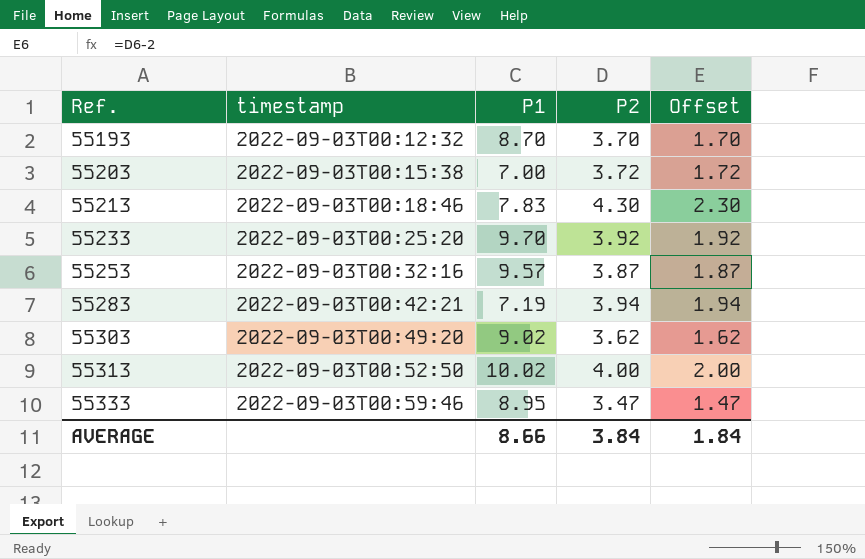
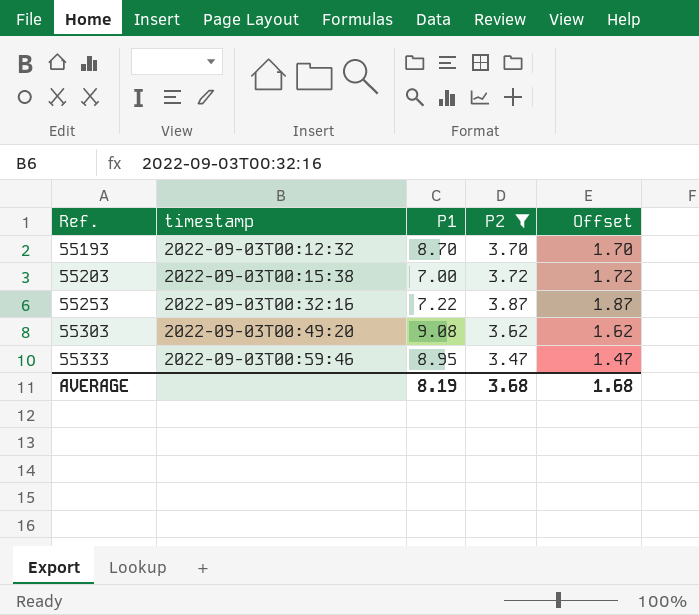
filter: none -> P2 <= 3.87
55253 | P1: 9.57 -> 7.22
55303 | P1: 9.02 -> 9.08
AVERAGE | P1: 8.66 -> 8.19
AVERAGE | P2: 3.84 -> 3.68
AVERAGE | Offset: 1.84 -> 1.68

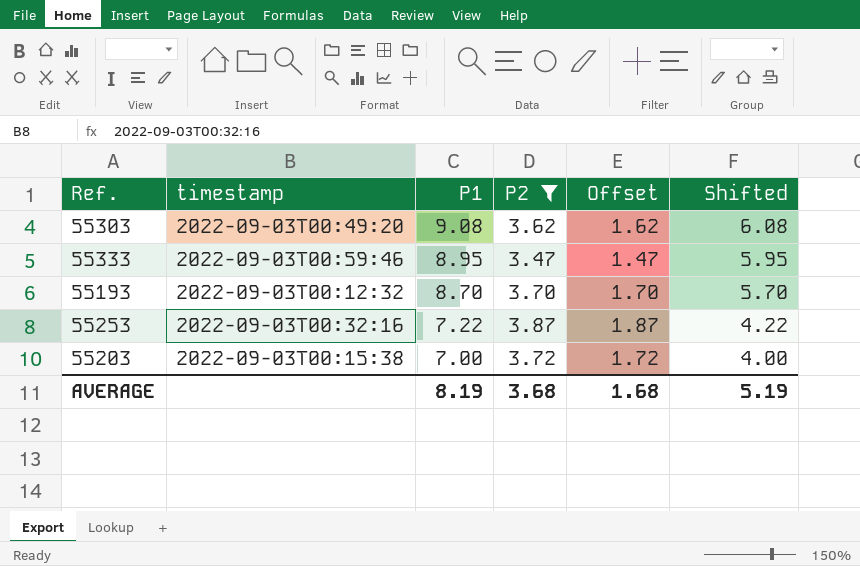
row order: Ref. ascending -> P1 descending
column Shifted | formula: none -> [P1] - 3

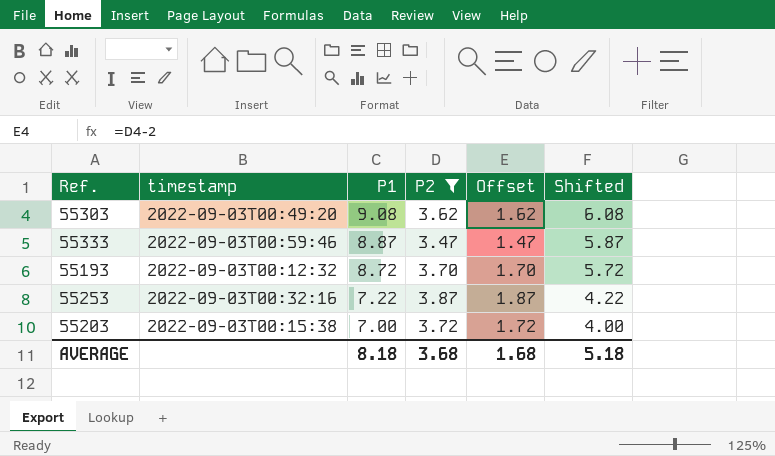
55333 | P1: 8.95 -> 8.87
55333 | Shifted: 5.95 -> 5.87
55193 | P1: 8.70 -> 8.72
55193 | Shifted: 5.70 -> 5.72
AVERAGE | P1: 8.19 -> 8.18
AVERAGE | Shifted: 5.19 -> 5.18

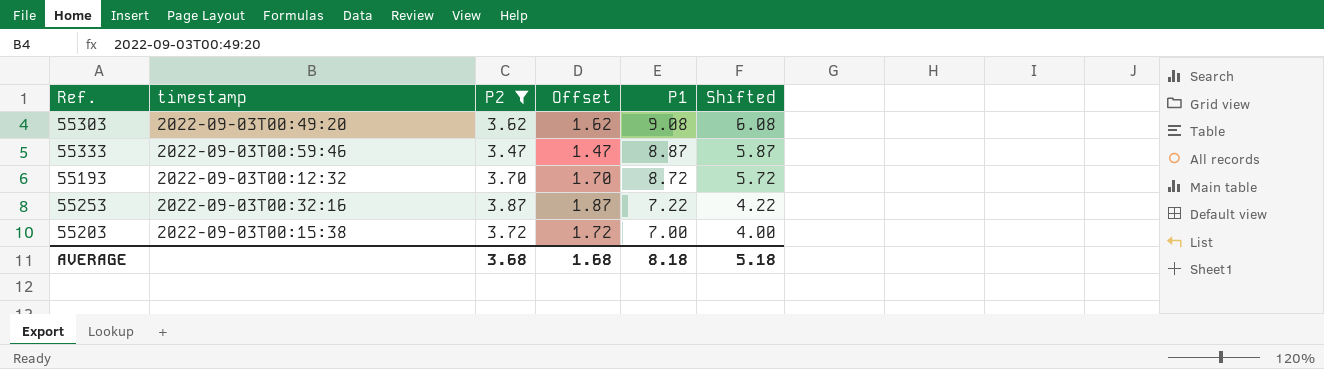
column P1 | position: 3 -> 5

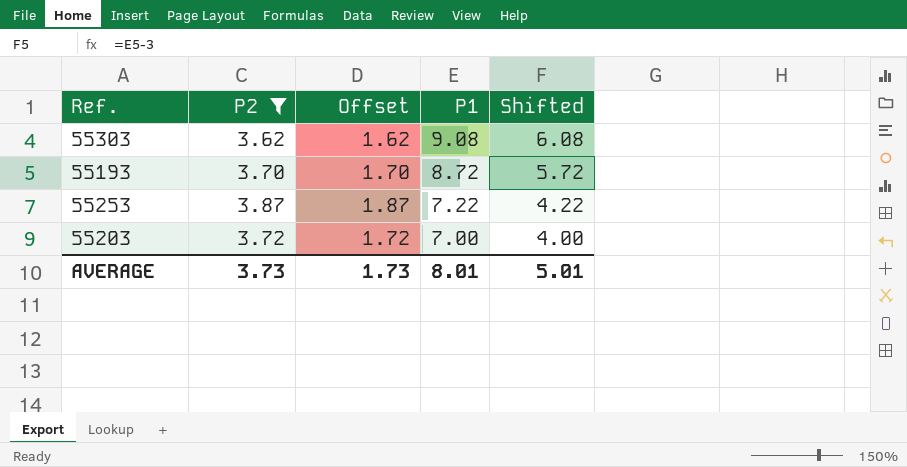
column timestamp | position: 2 -> none
row 55333: 2022-09-03T00:59:46 | 3.47 | 1.47 | 8.87 | 5.87 -> none
AVERAGE | P2: 3.68 -> 3.73
AVERAGE | Offset: 1.68 -> 1.73
AVERAGE | P1: 8.18 -> 8.01
AVERAGE | Shifted: 5.18 -> 5.01

